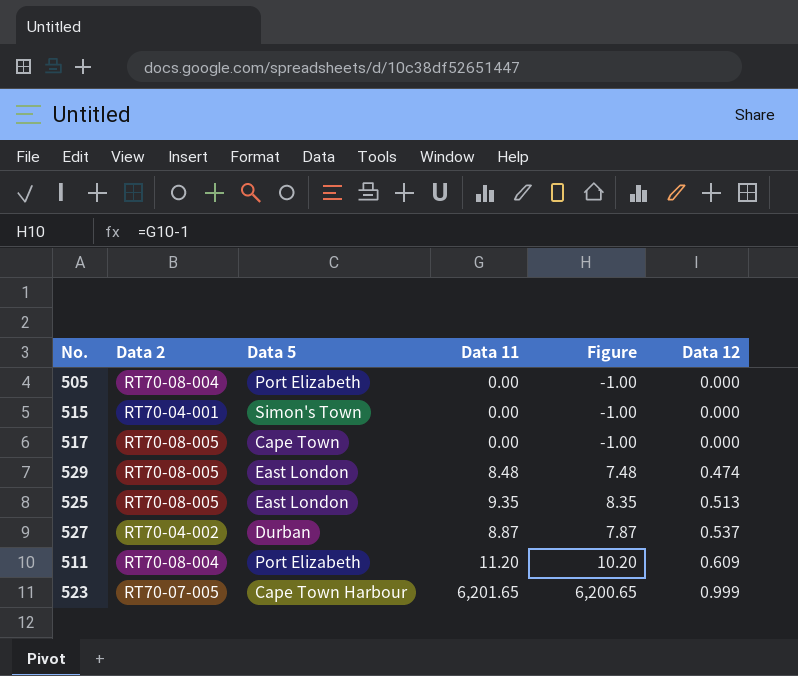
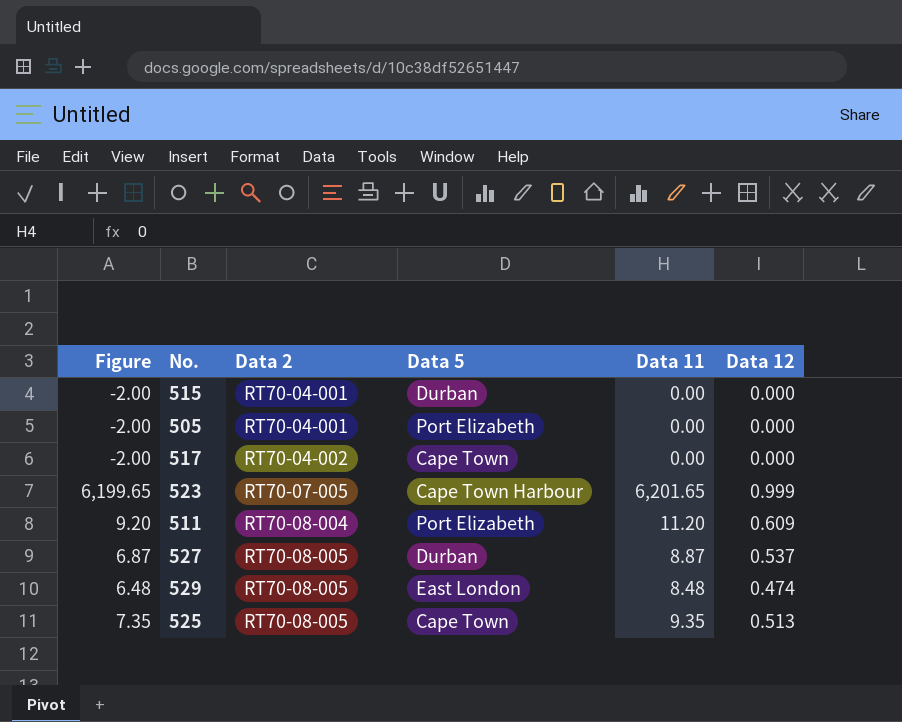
row order: Data 12 ascending -> Data 2 ascending
column Figure | formula: [Data 11] - 1 -> [Data 11] - 2
column Figure | position: 5 -> 1
515 | Data 5: Simon's Town -> Durban
505 | Data 2: RT70-08-004 -> RT70-04-001
517 | Data 2: RT70-08-005 -> RT70-04-002
527 | Data 2: RT70-04-002 -> RT70-08-005
525 | Data 5: East London -> Cape Town

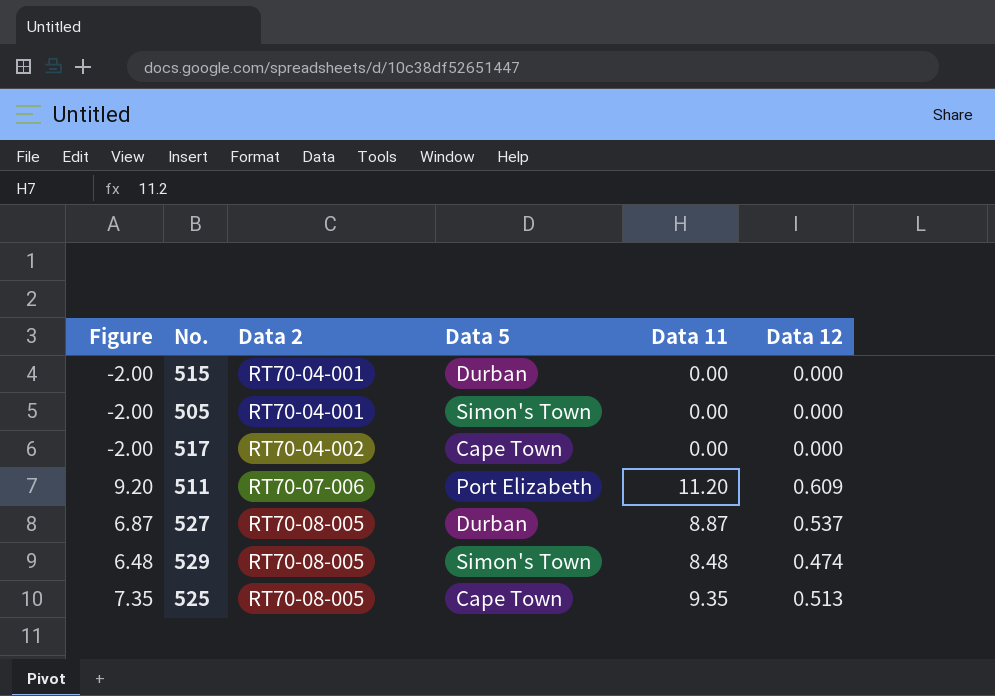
row 523: 6,199.65 | RT70-07-005 | Cape Town Harbour | 6,201.65 | 0.999 -> none
505 | Data 5: Port Elizabeth -> Simon's Town
511 | Data 2: RT70-08-004 -> RT70-07-006
529 | Data 5: East London -> Simon's Town

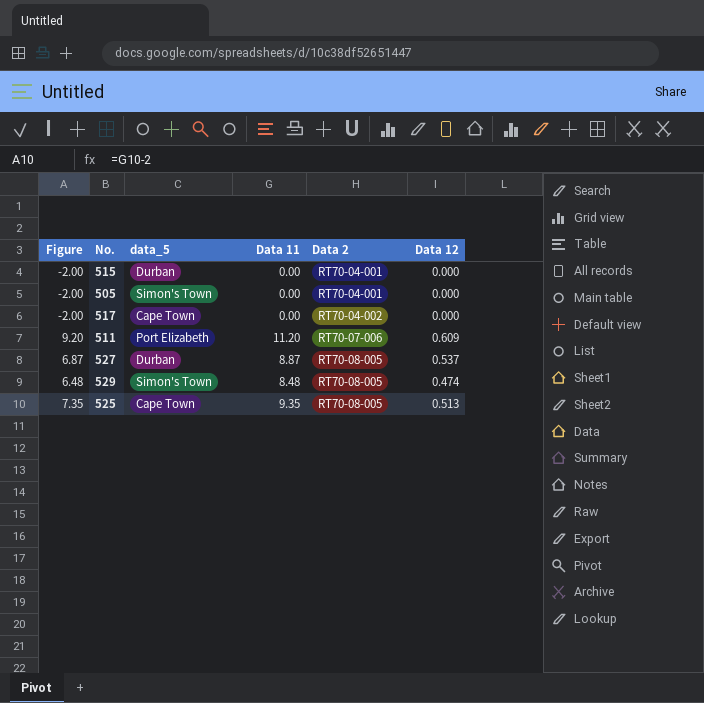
column name: Data 5 -> data_5
column Data 2 | position: 3 -> 5

